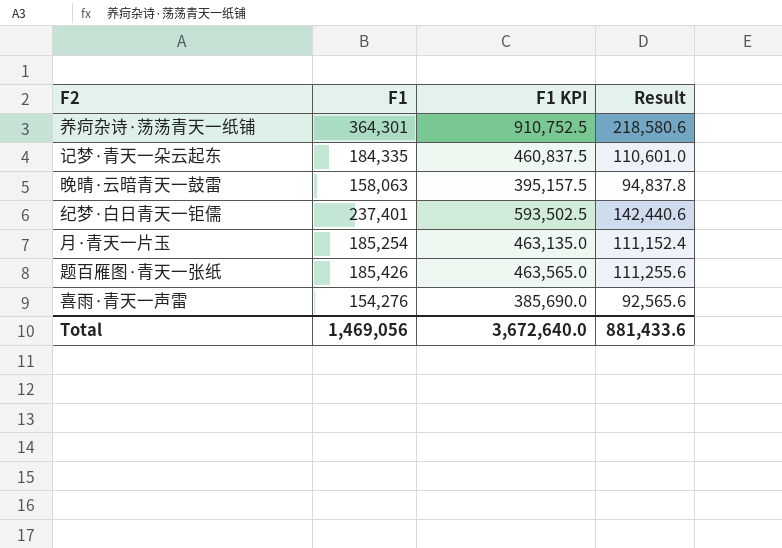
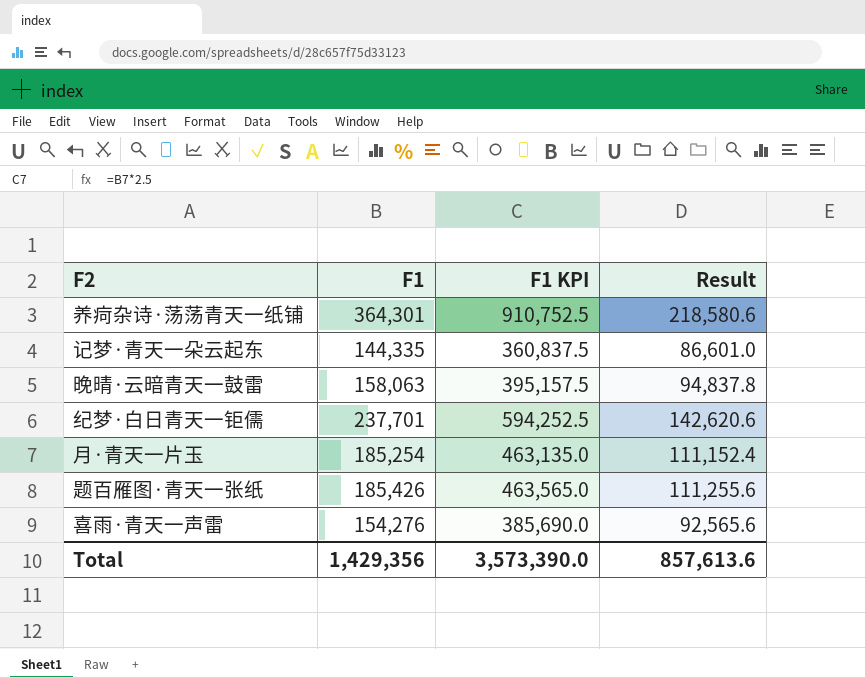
记梦·青天一朵云起东 | F1: 184,335 -> 144,335
记梦·青天一朵云起东 | F1 KPI: 460,837.5 -> 360,837.5
记梦·青天一朵云起东 | Result: 110,601.0 -> 86,601.0
纪梦·白日青天一钜儒 | F1: 237,401 -> 237,701
纪梦·白日青天一钜儒 | F1 KPI: 593,502.5 -> 594,252.5
纪梦·白日青天一钜儒 | Result: 142,440.6 -> 142,620.6
Total | F1: 1,469,056 -> 1,429,356
Total | F1 KPI: 3,672,640.0 -> 3,573,390.0
Total | Result: 881,433.6 -> 857,613.6

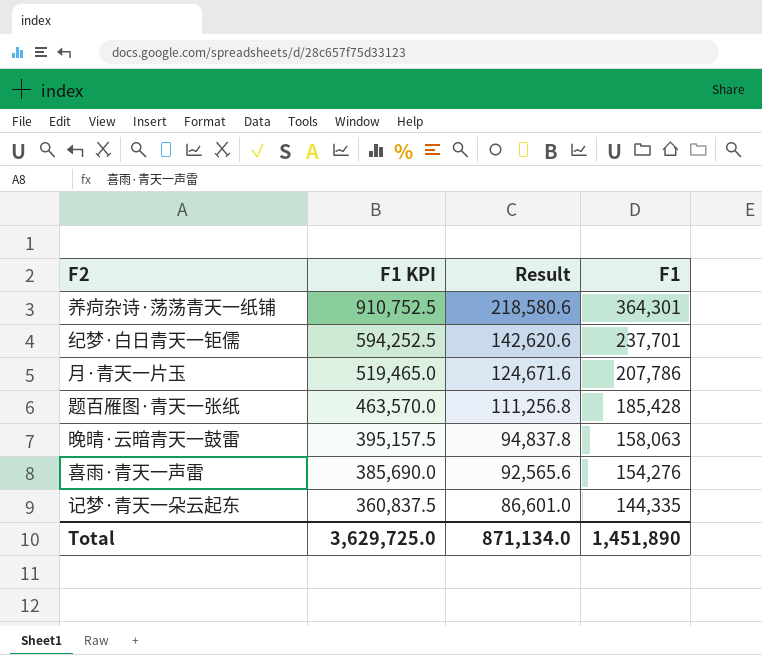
row order: none -> F1 KPI descending
column F1 | position: 2 -> 4
月·青天一片玉 | F1 KPI: 463,135.0 -> 519,465.0
月·青天一片玉 | Result: 111,152.4 -> 124,671.6
月·青天一片玉 | F1: 185,254 -> 207,786
题百雁图·青天一张纸 | F1 KPI: 463,565.0 -> 463,570.0
题百雁图·青天一张纸 | Result: 111,255.6 -> 111,256.8
题百雁图·青天一张纸 | F1: 185,426 -> 185,428
Total | F1 KPI: 3,573,390.0 -> 3,629,725.0
Total | Result: 857,613.6 -> 871,134.0
Total | F1: 1,429,356 -> 1,451,890

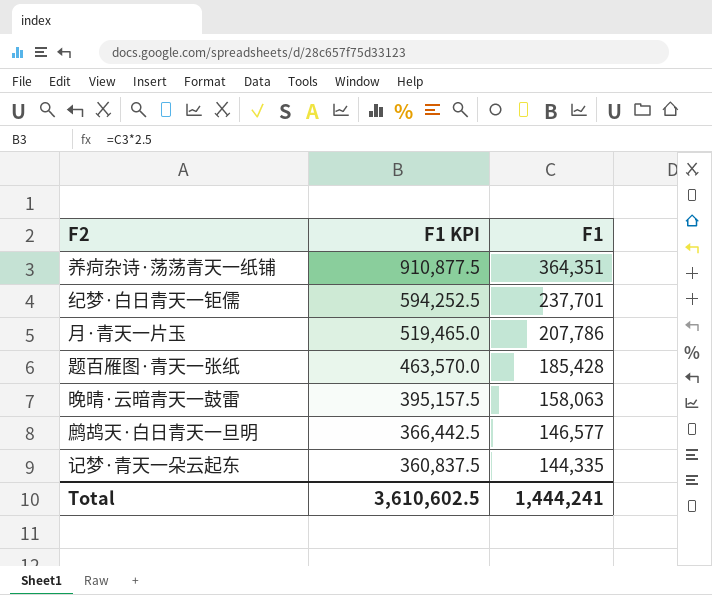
column Result | formula: [F1] * 0.6 -> none
row 喜雨·青天一声雷: 385,690.0 | 92,565.6 | 154,276 -> none
养疴杂诗·荡荡青天一纸铺 | F1 KPI: 910,752.5 -> 910,877.5
养疴杂诗·荡荡青天一纸铺 | F1: 364,301 -> 364,351
row 鹧鸪天·白日青天一旦明: none -> 366,442.5 | 146,577
Total | F1 KPI: 3,629,725.0 -> 3,610,602.5
Total | F1: 1,451,890 -> 1,444,241

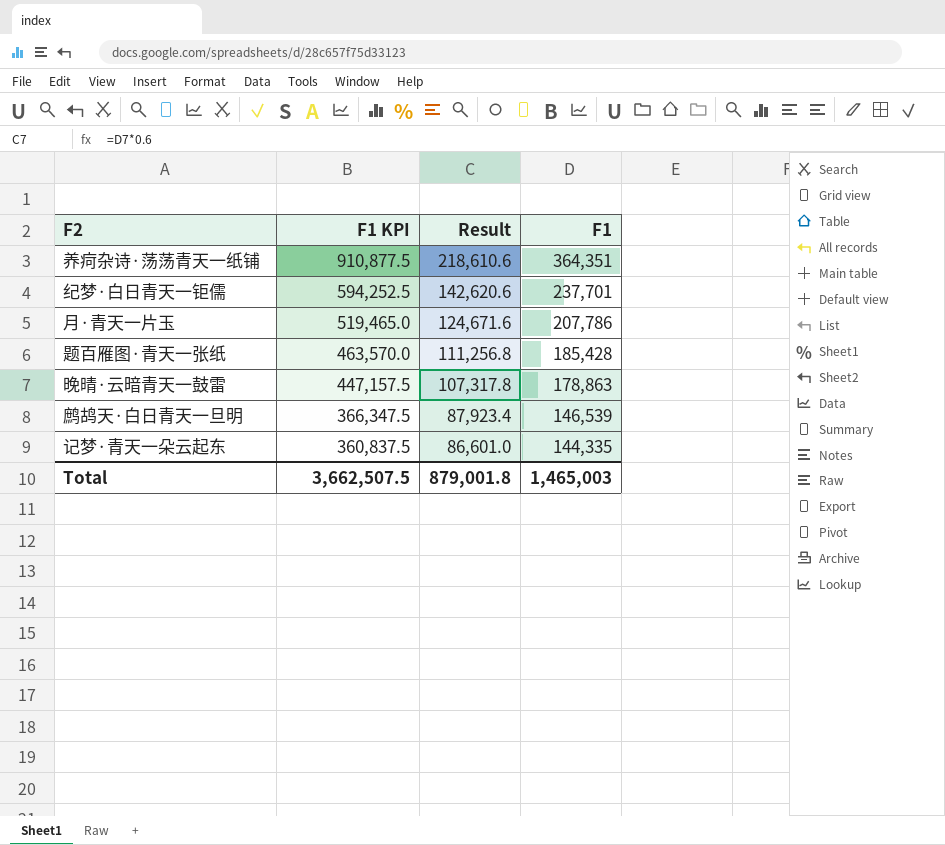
column Result | formula: none -> [F1] * 0.6
晚晴·云暗青天一鼓雷 | F1 KPI: 395,157.5 -> 447,157.5
晚晴·云暗青天一鼓雷 | F1: 158,063 -> 178,863
鹧鸪天·白日青天一旦明 | F1 KPI: 366,442.5 -> 366,347.5
鹧鸪天·白日青天一旦明 | F1: 146,577 -> 146,539
Total | F1 KPI: 3,610,602.5 -> 3,662,507.5
Total | F1: 1,444,241 -> 1,465,003

